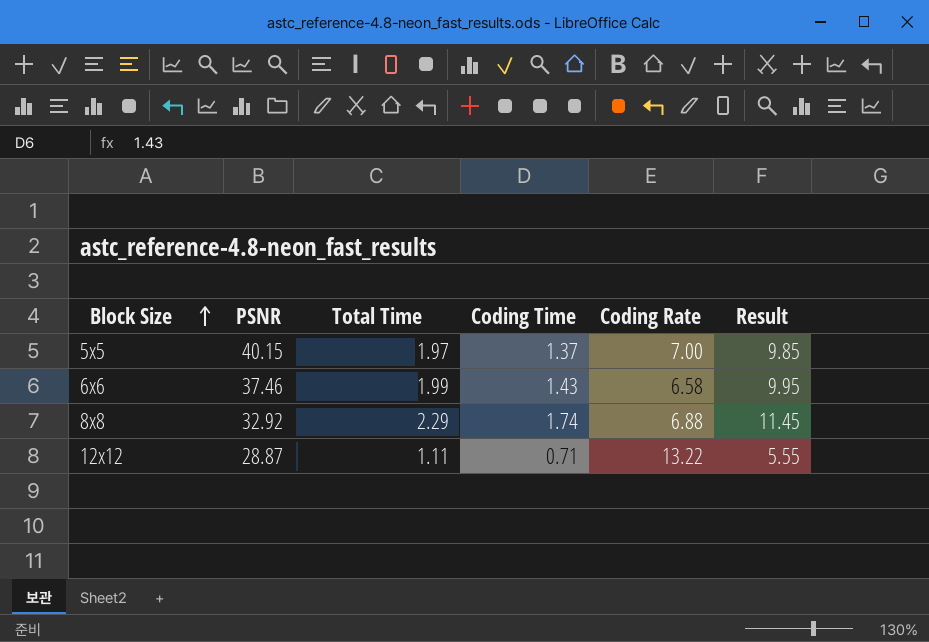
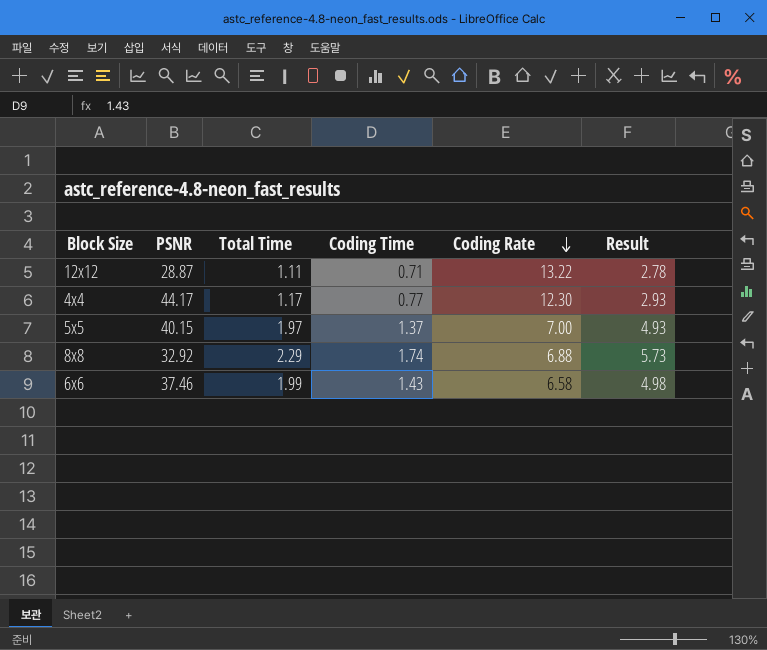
row order: Block Size ascending -> Coding Rate descending
column Result | formula: [Total Time] * 5 -> [Total Time] * 2.5
row 4x4: none -> 44.17 | 1.17 | 0.77 | 12.30 | 2.93

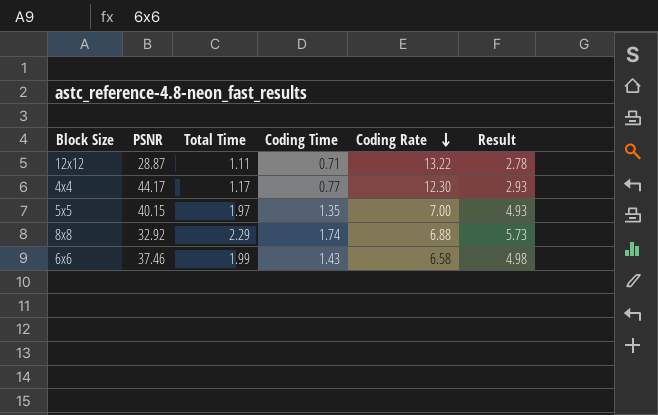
5x5 | Coding Time: 1.37 -> 1.35

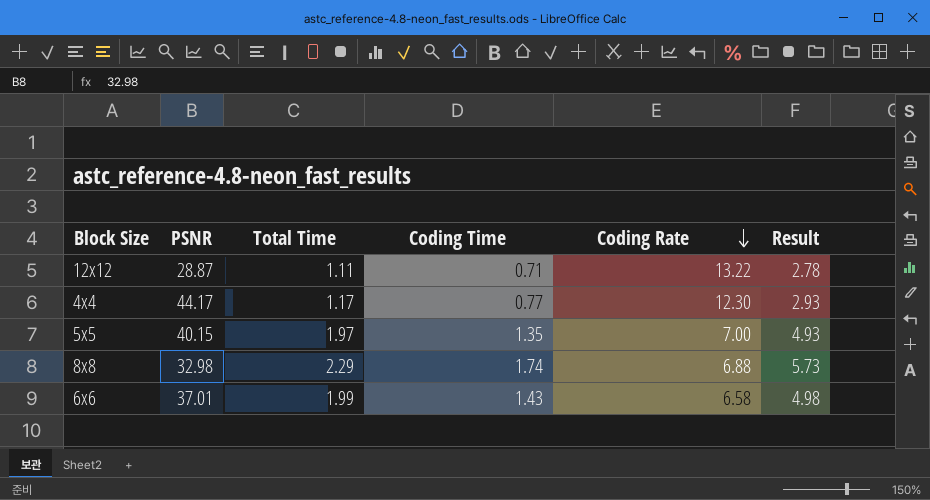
8x8 | PSNR: 32.92 -> 32.98
6x6 | PSNR: 37.46 -> 37.01

